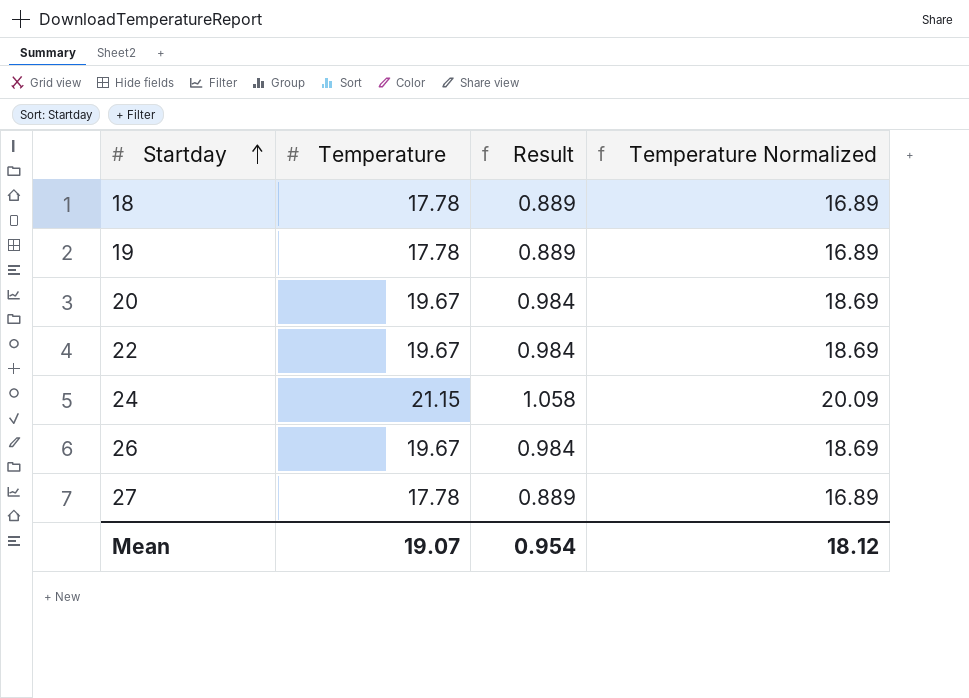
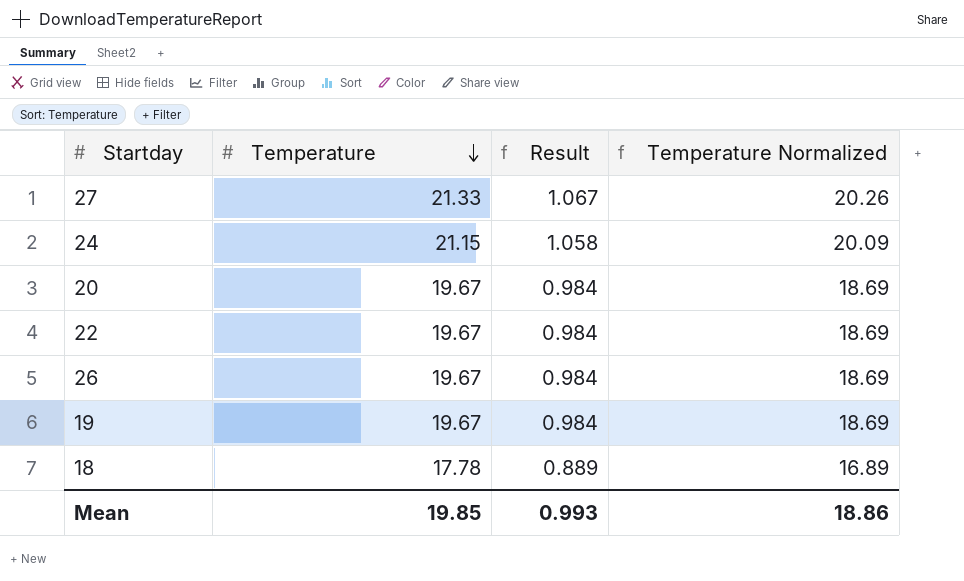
row order: Startday ascending -> Temperature descending
27 | Temperature: 17.78 -> 21.33
27 | Result: 0.889 -> 1.067
27 | Temperature Normalized: 16.89 -> 20.26
19 | Temperature: 17.78 -> 19.67
19 | Result: 0.889 -> 0.984
19 | Temperature Normalized: 16.89 -> 18.69
Mean | Temperature: 19.07 -> 19.85
Mean | Result: 0.954 -> 0.993
Mean | Temperature Normalized: 18.12 -> 18.86

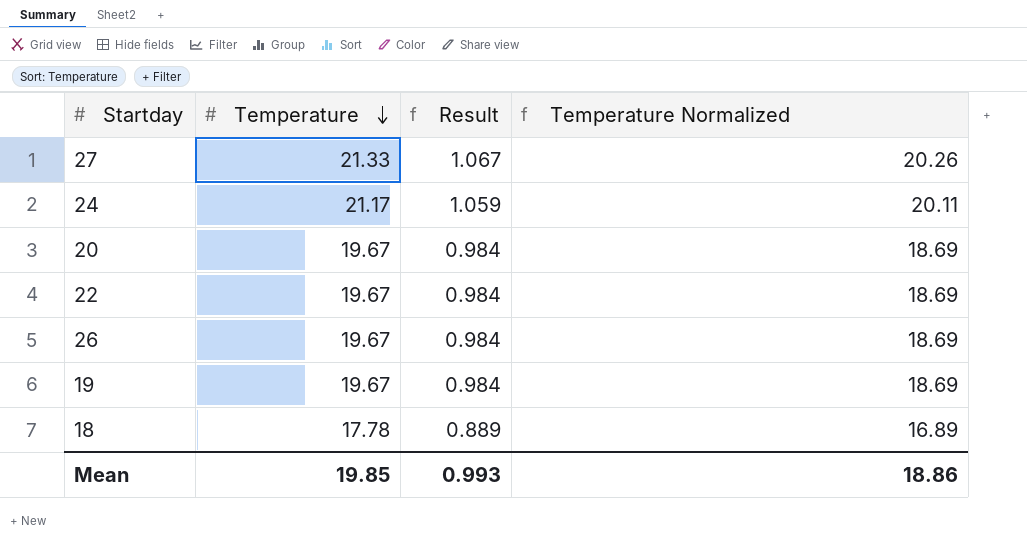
24 | Temperature: 21.15 -> 21.17
24 | Result: 1.058 -> 1.059
24 | Temperature Normalized: 20.09 -> 20.11

